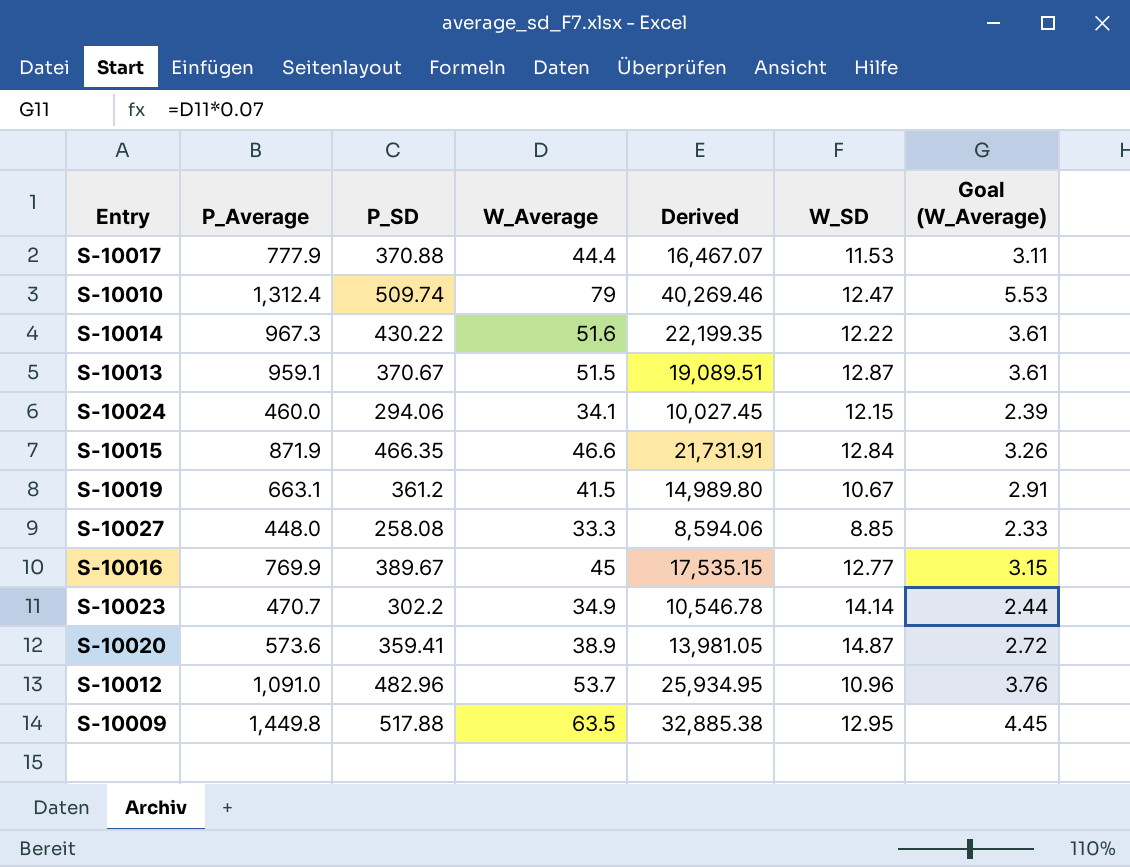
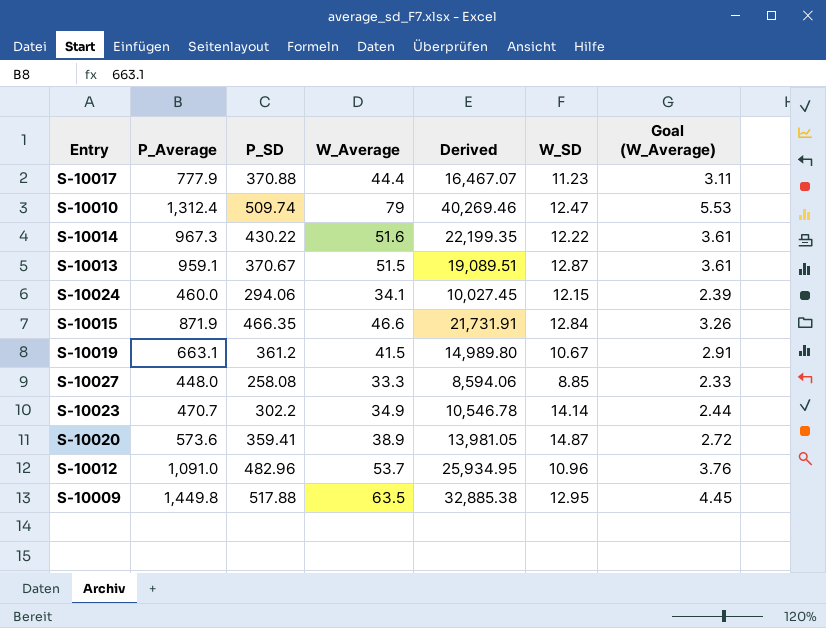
row S-10016: 769.9 | 389.67 | 45 | 17,535.15 | 12.77 | 3.15 -> none
S-10017 | W_SD: 11.53 -> 11.23

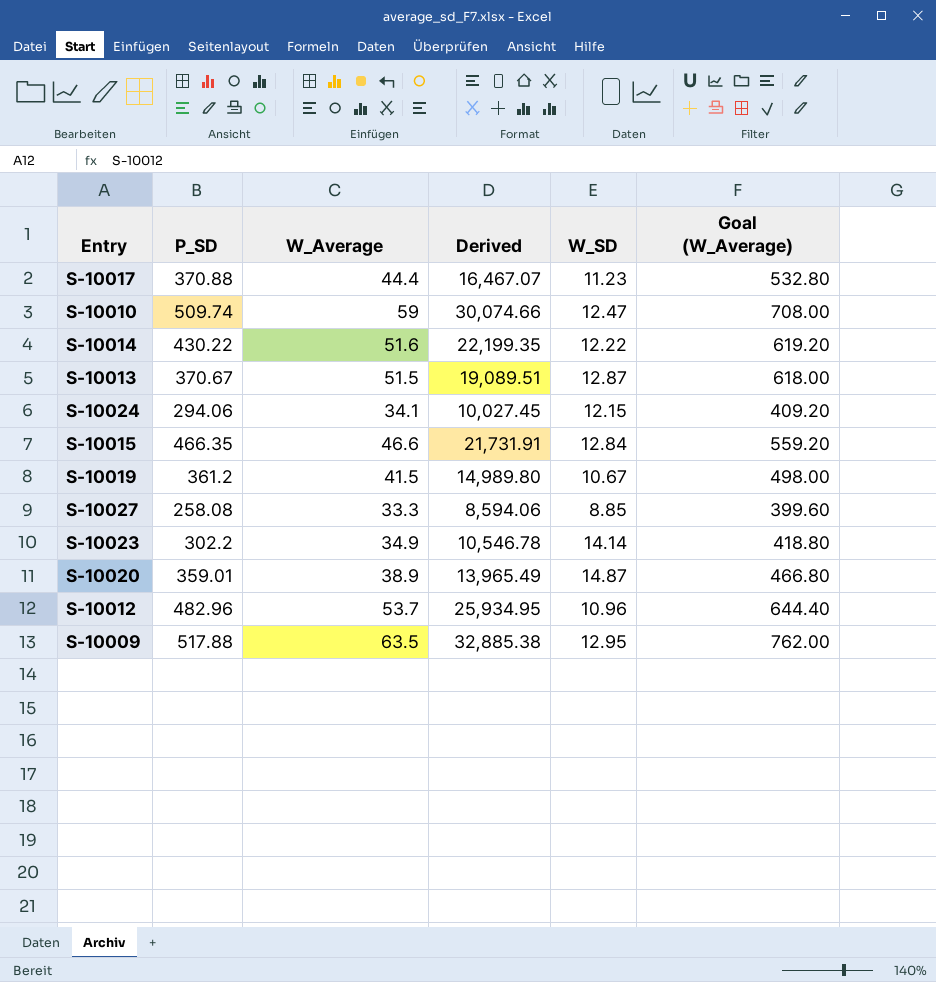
column P_Average | position: 2 -> none
column Goal (W_Average) | formula: [W_Average] * 0.07 -> [W_Average] * 12
S-10010 | W_Average: 79 -> 59
S-10010 | Derived: 40,269.46 -> 30,074.66
S-10020 | P_SD: 359.41 -> 359.01
S-10020 | Derived: 13,981.05 -> 13,965.49

